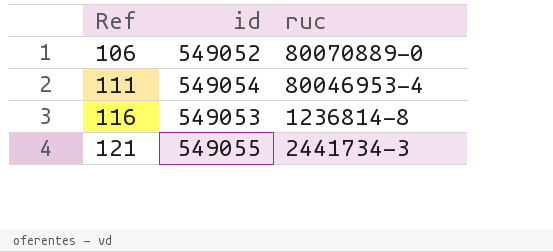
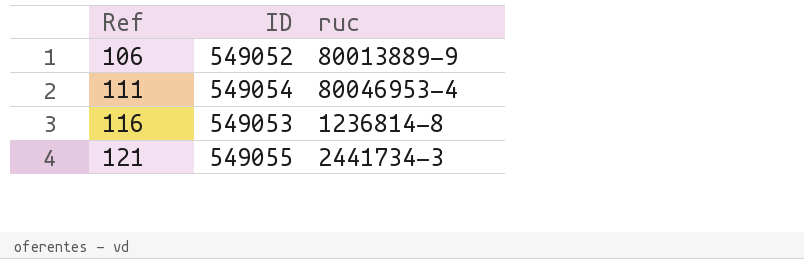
column name: id -> ID
106 | ruc: 80070889-0 -> 80013889-9

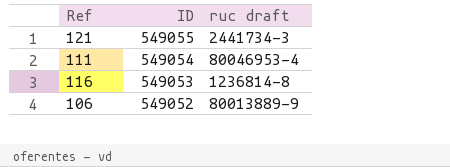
row order: Ref ascending -> ID descending
column name: ruc -> ruc draft

